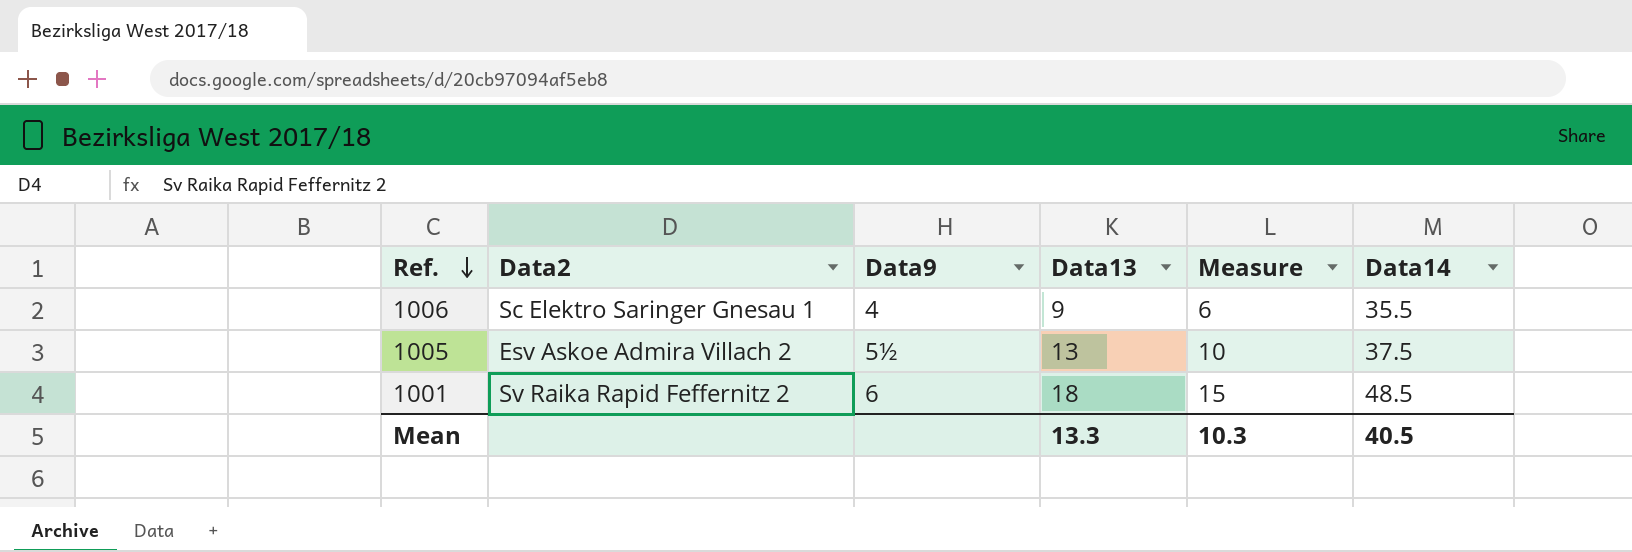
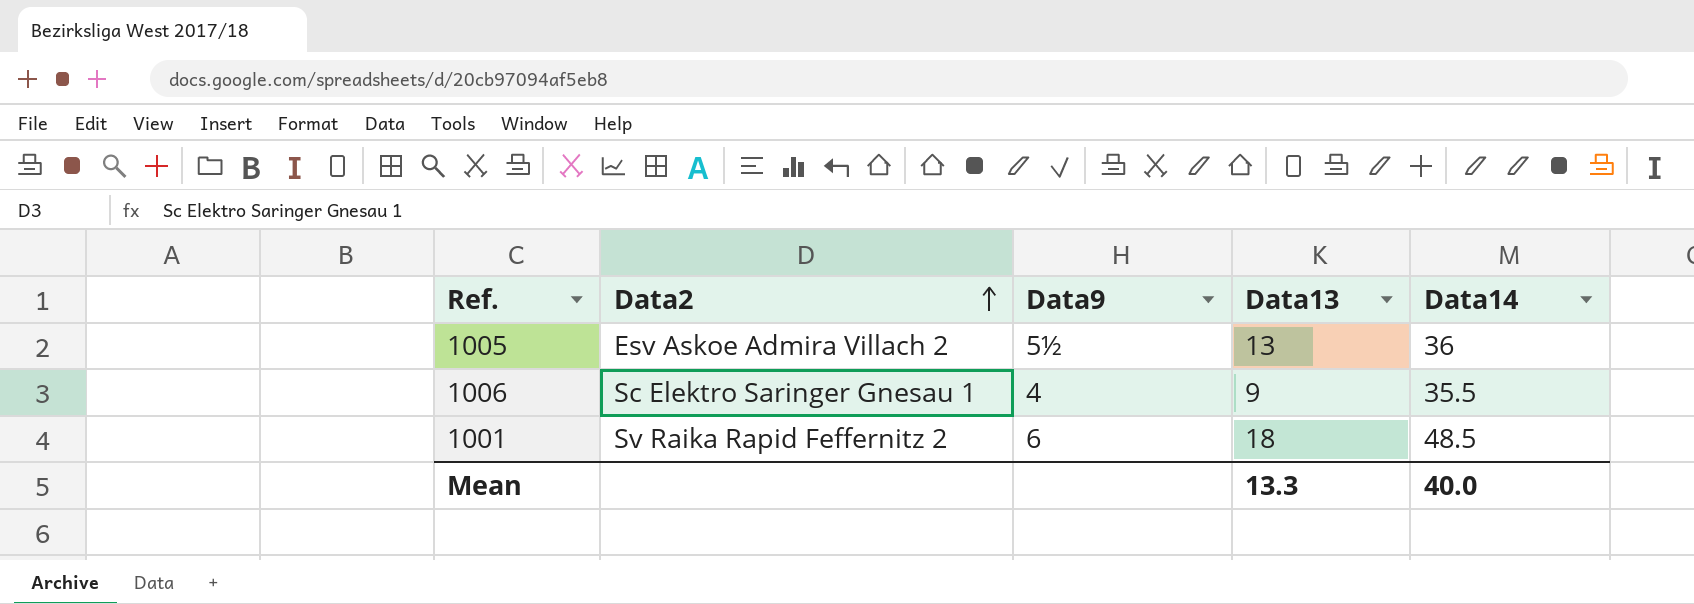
row order: Ref. descending -> Data2 ascending
column Measure | formula: [Data13] - 3 -> none
1005 | Data14: 37.5 -> 36
Mean | Data14: 40.5 -> 40.0

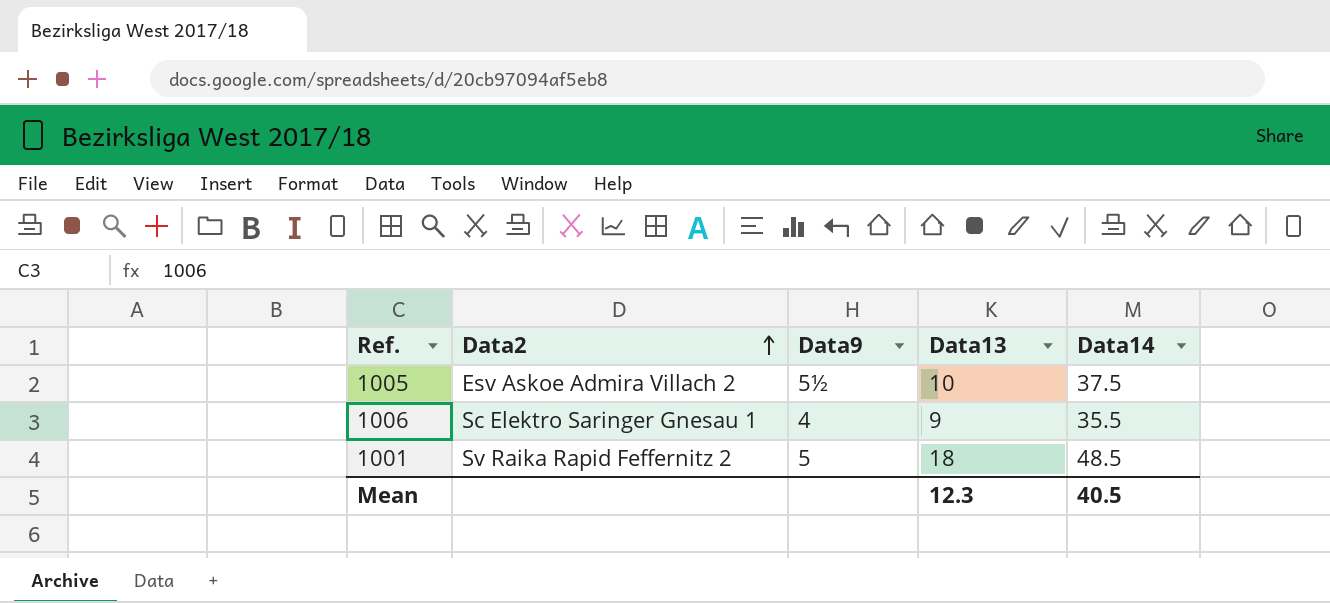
1005 | Data13: 13 -> 10
1005 | Data14: 36 -> 37.5
1001 | Data9: 6 -> 5
Mean | Data13: 13.3 -> 12.3
Mean | Data14: 40.0 -> 40.5

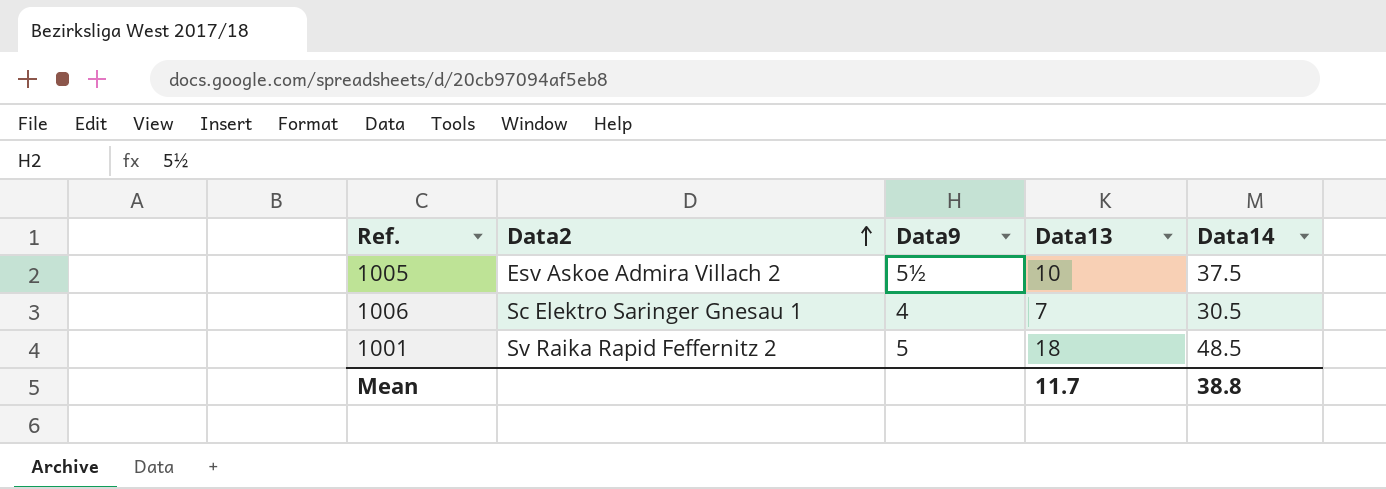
1006 | Data13: 9 -> 7
1006 | Data14: 35.5 -> 30.5
Mean | Data13: 12.3 -> 11.7
Mean | Data14: 40.5 -> 38.8

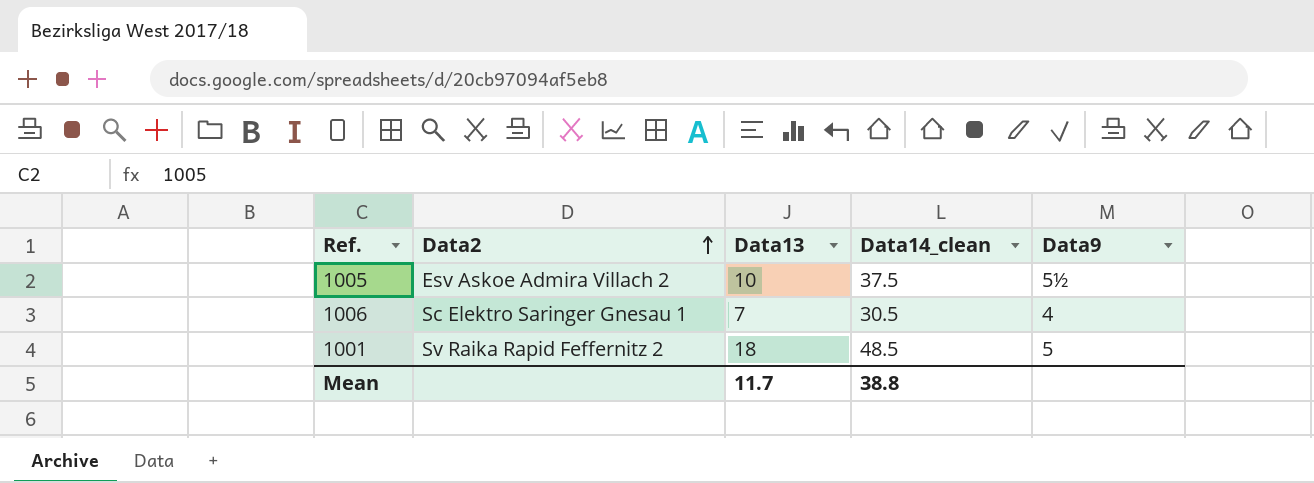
column name: Data14 -> Data14_clean
column Data9 | position: 3 -> 5

